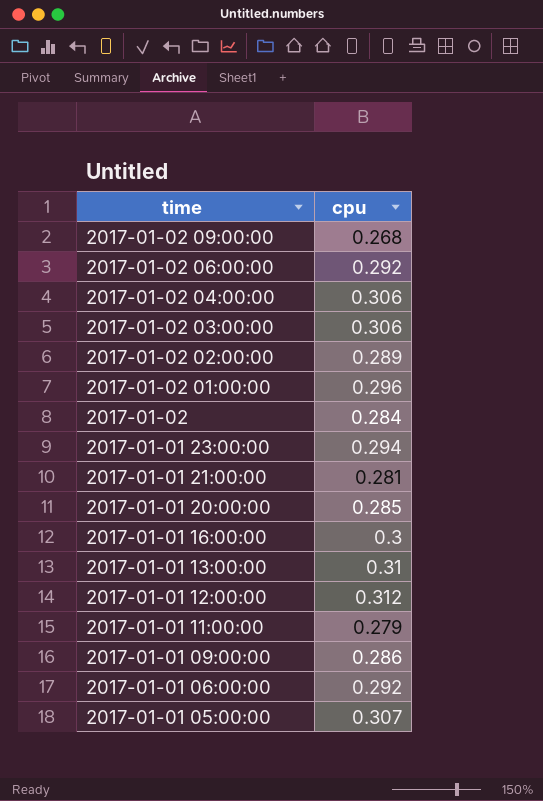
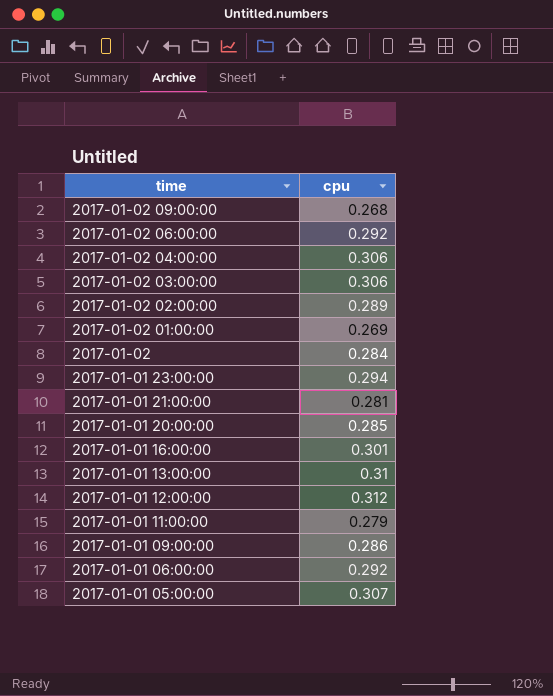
2017-01-02 01:00:00 | cpu: 0.296 -> 0.269
2017-01-01 16:00:00 | cpu: 0.3 -> 0.301

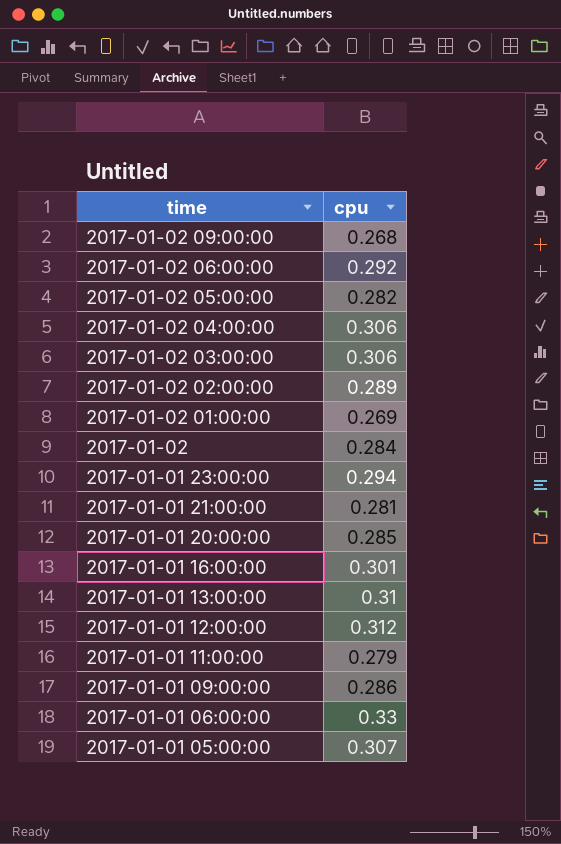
row 2017-01-02 05:00:00: none -> 0.282
2017-01-01 06:00:00 | cpu: 0.292 -> 0.33

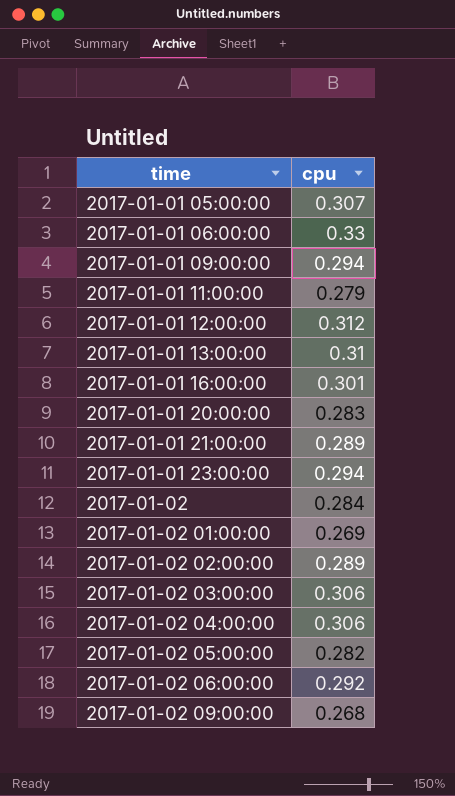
row order: time descending -> time ascending
2017-01-01 09:00:00 | cpu: 0.286 -> 0.294
2017-01-01 20:00:00 | cpu: 0.285 -> 0.283
2017-01-01 21:00:00 | cpu: 0.281 -> 0.289

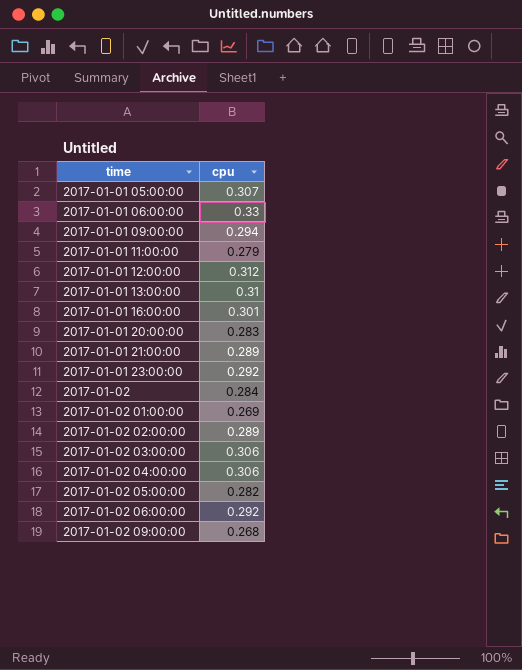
2017-01-01 23:00:00 | cpu: 0.294 -> 0.292

